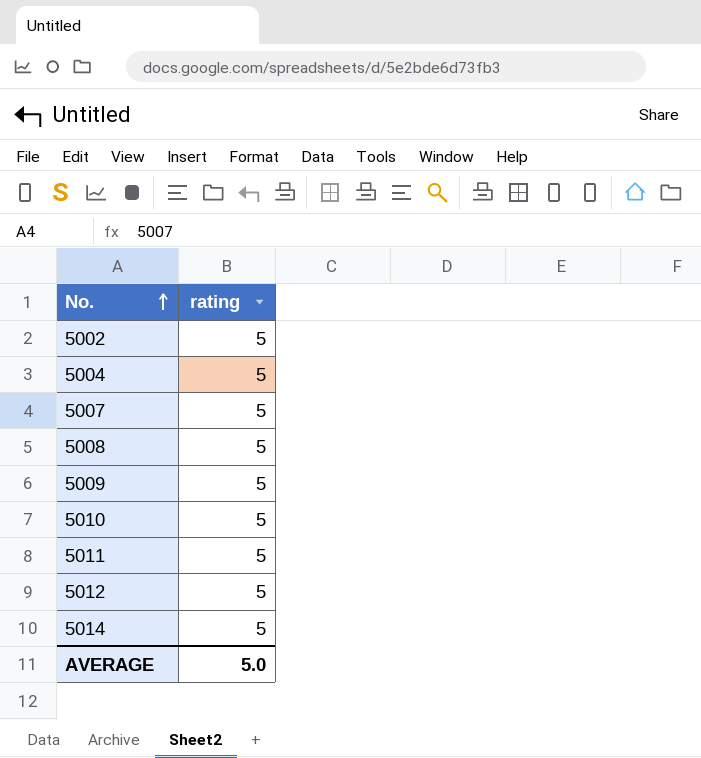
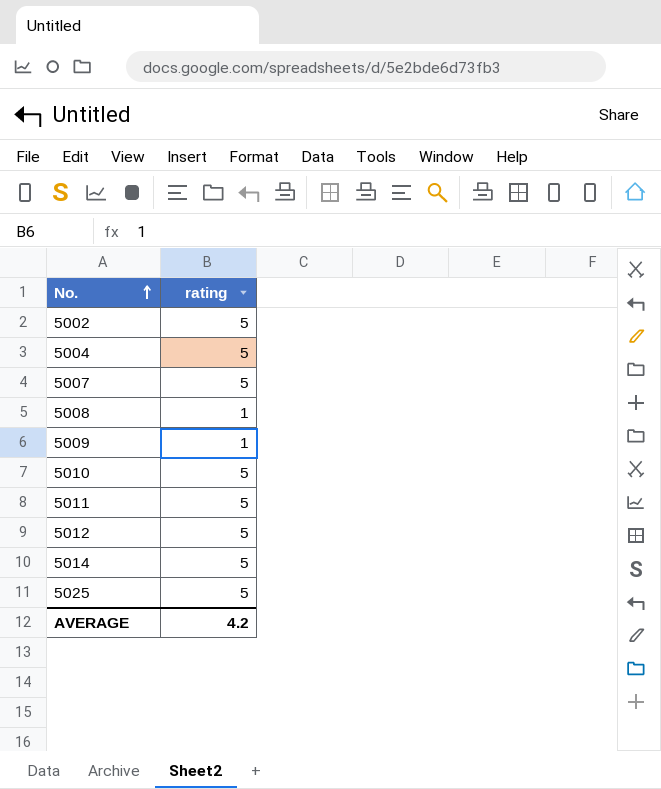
5008 | rating: 5 -> 1
5009 | rating: 5 -> 1
row 5025: none -> 5
AVERAGE | rating: 5.0 -> 4.2

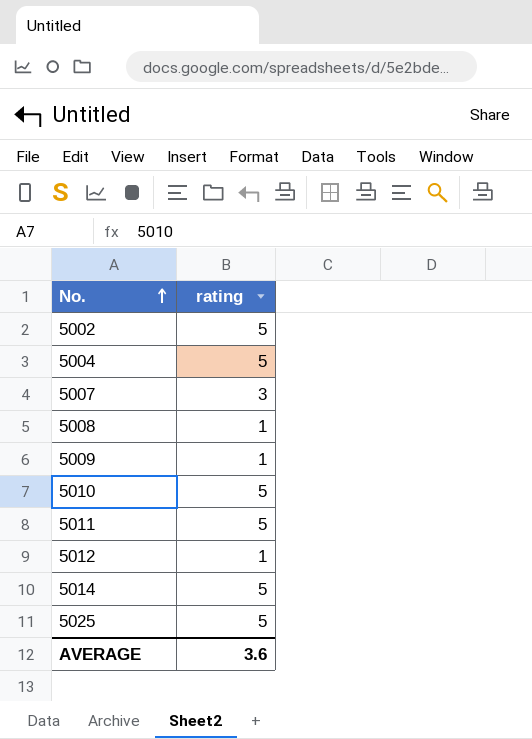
5007 | rating: 5 -> 3
5012 | rating: 5 -> 1
AVERAGE | rating: 4.2 -> 3.6

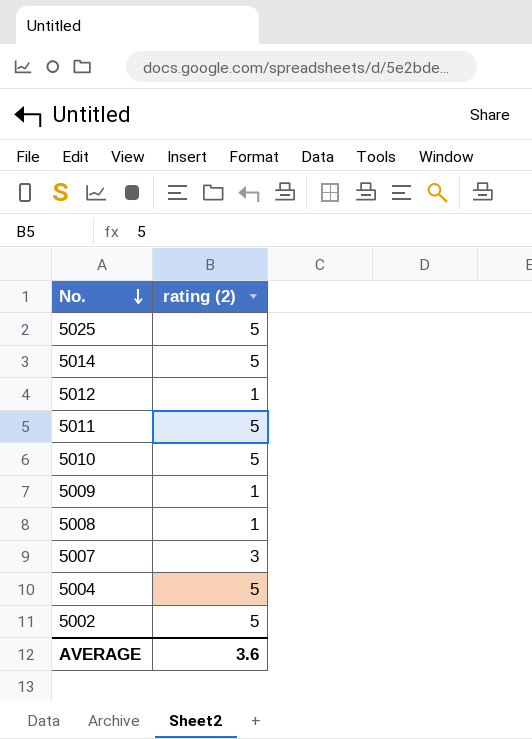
row order: No. ascending -> No. descending
column name: rating -> rating (2)

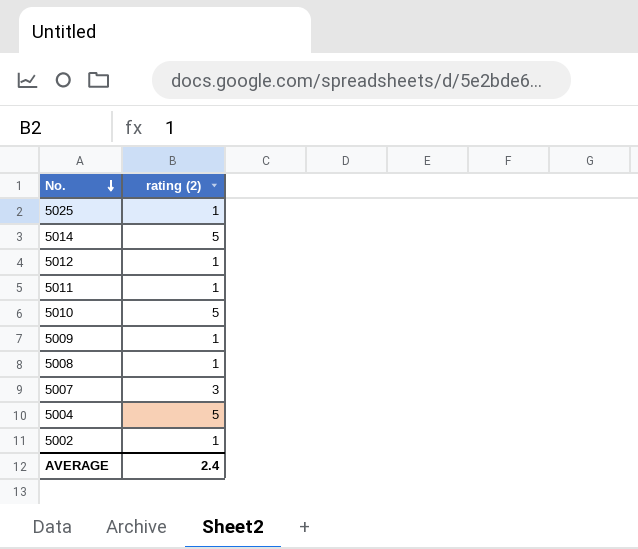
5025 | rating (2): 5 -> 1
5011 | rating (2): 5 -> 1
5002 | rating (2): 5 -> 1
AVERAGE | rating (2): 3.6 -> 2.4

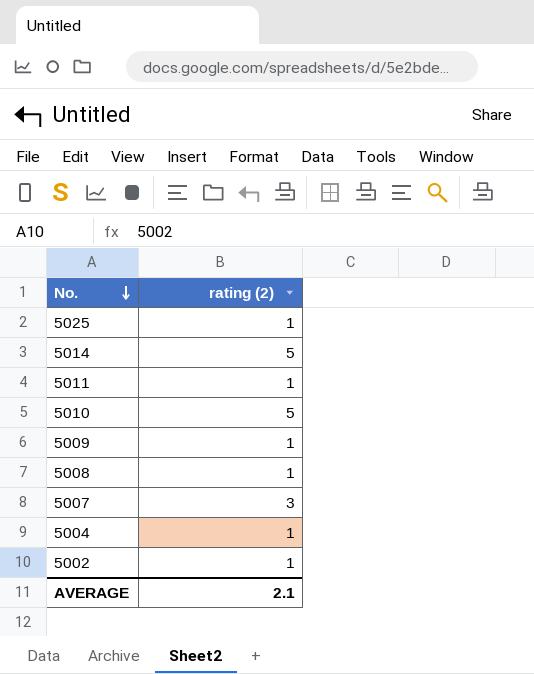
row 5012: 1 -> none
5004 | rating (2): 5 -> 1
AVERAGE | rating (2): 2.4 -> 2.1

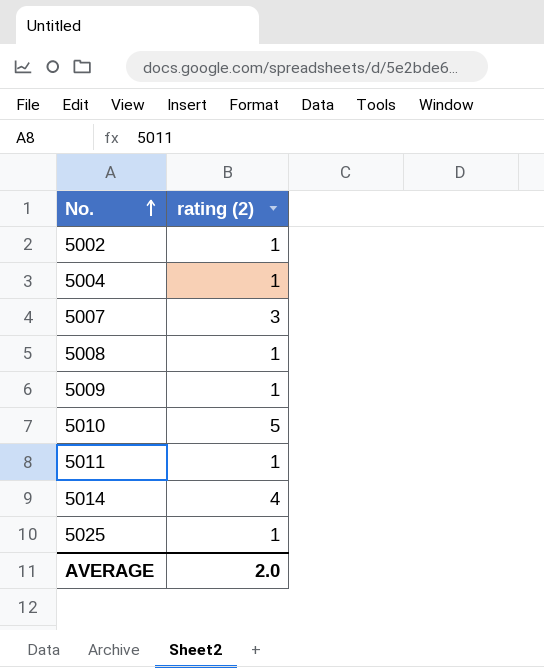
row order: No. descending -> No. ascending
5014 | rating (2): 5 -> 4
AVERAGE | rating (2): 2.1 -> 2.0

